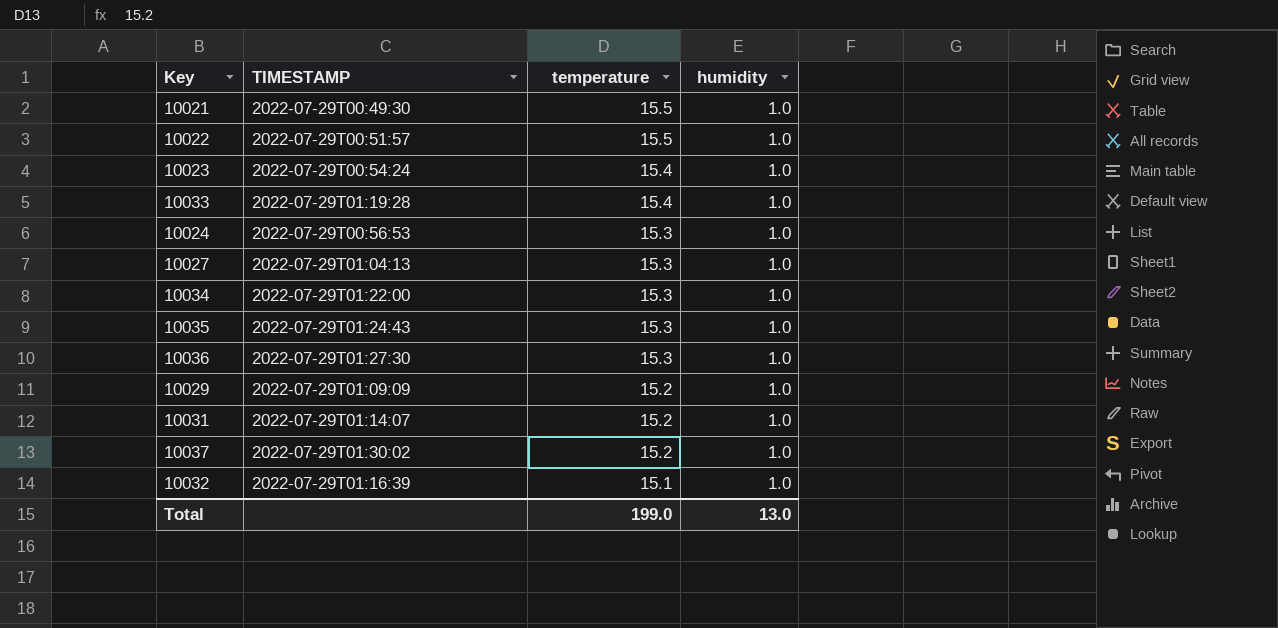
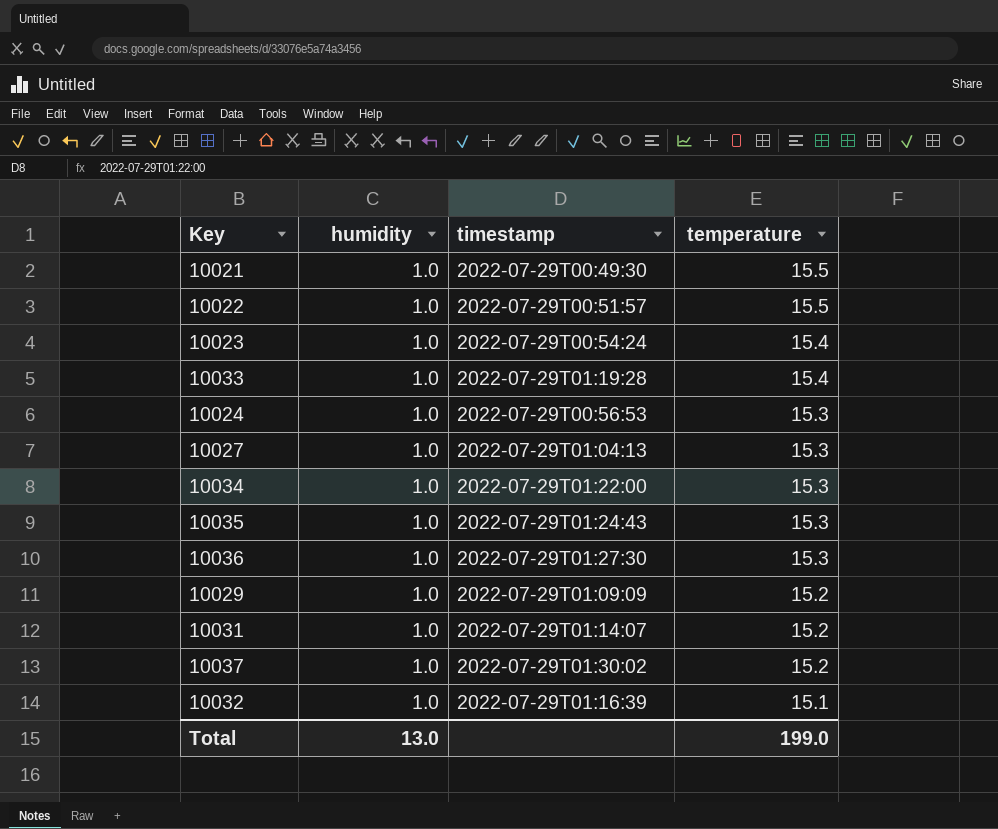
column humidity | position: 4 -> 2
column name: TIMESTAMP -> timestamp

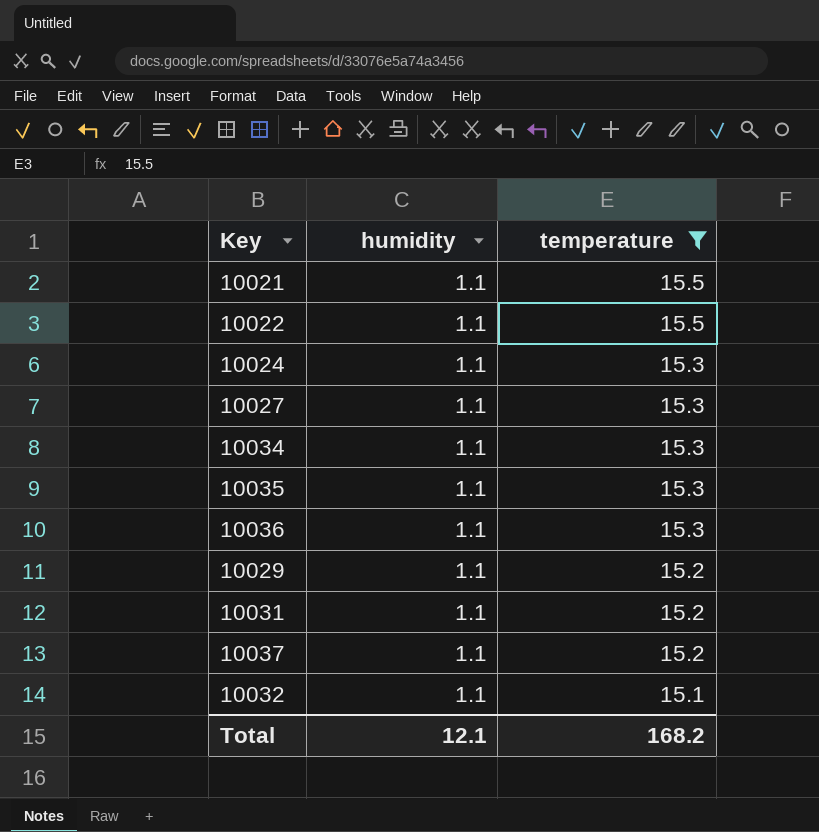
filter: none -> temperature != 15.4
column timestamp | position: 3 -> none
10021 | humidity: 1.0 -> 1.1
10022 | humidity: 1.0 -> 1.1
10024 | humidity: 1.0 -> 1.1
10027 | humidity: 1.0 -> 1.1
10034 | humidity: 1.0 -> 1.1
10035 | humidity: 1.0 -> 1.1
10036 | humidity: 1.0 -> 1.1
10029 | humidity: 1.0 -> 1.1
10031 | humidity: 1.0 -> 1.1
10037 | humidity: 1.0 -> 1.1
10032 | humidity: 1.0 -> 1.1
Total | humidity: 13.0 -> 12.1
Total | temperature: 199.0 -> 168.2

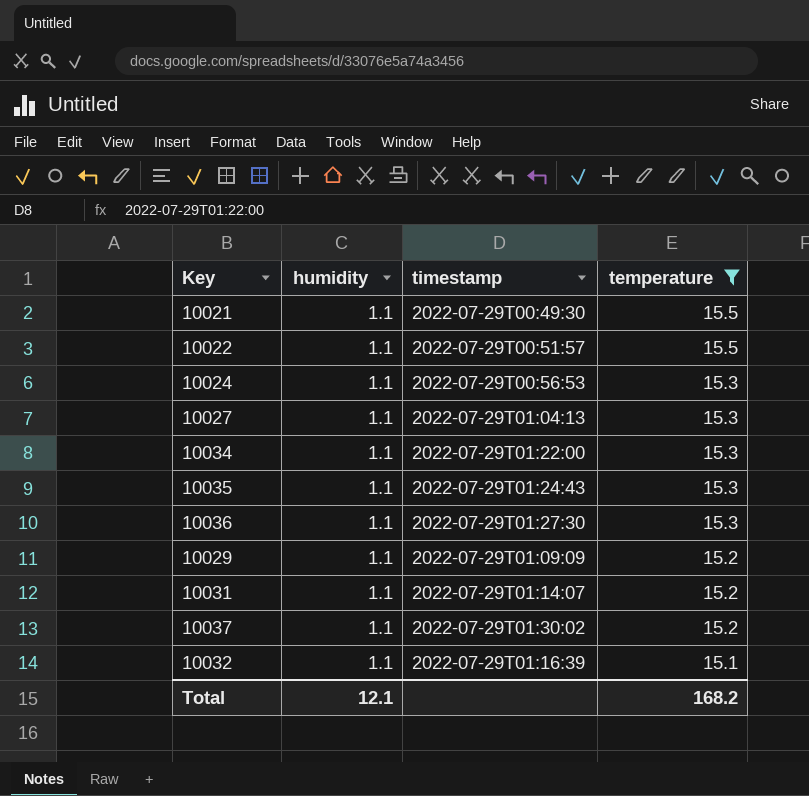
column timestamp | position: none -> 3

